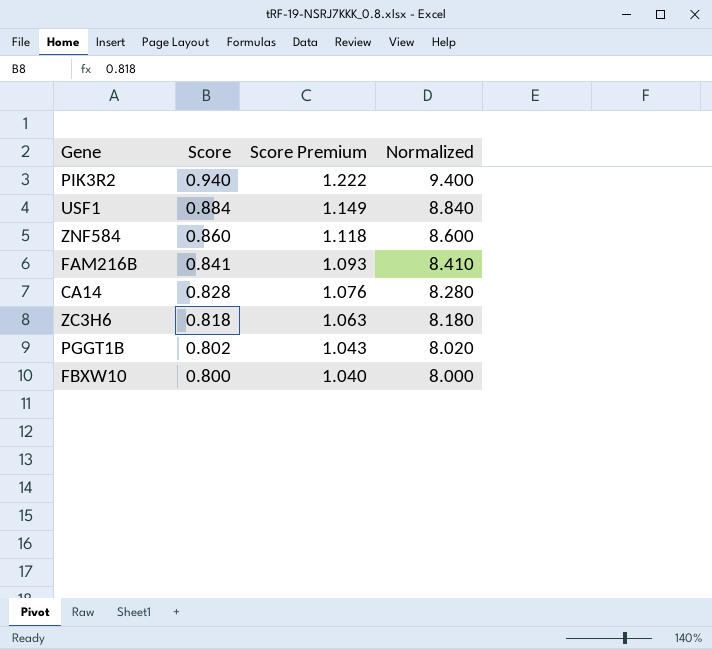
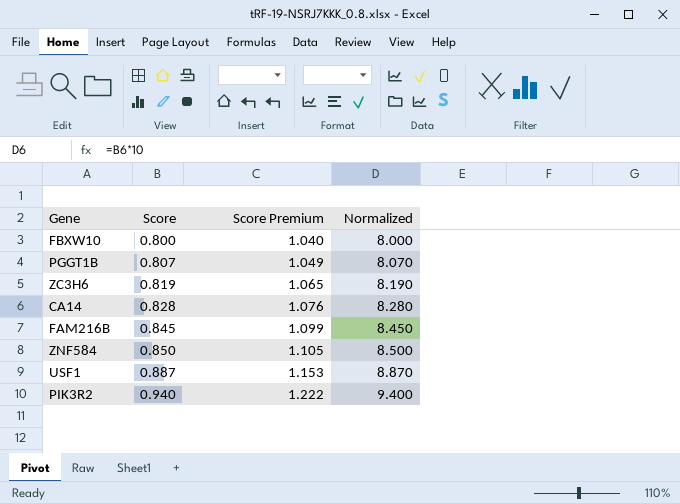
row order: Score descending -> Score ascending
PGGT1B | Score: 0.802 -> 0.807
PGGT1B | Score Premium: 1.043 -> 1.049
PGGT1B | Normalized: 8.020 -> 8.070
ZC3H6 | Score: 0.818 -> 0.819
ZC3H6 | Score Premium: 1.063 -> 1.065
ZC3H6 | Normalized: 8.180 -> 8.190
FAM216B | Score: 0.841 -> 0.845
FAM216B | Score Premium: 1.093 -> 1.099
FAM216B | Normalized: 8.410 -> 8.450
ZNF584 | Score: 0.860 -> 0.850
ZNF584 | Score Premium: 1.118 -> 1.105
ZNF584 | Normalized: 8.600 -> 8.500
USF1 | Score: 0.884 -> 0.887
USF1 | Score Premium: 1.149 -> 1.153
USF1 | Normalized: 8.840 -> 8.870

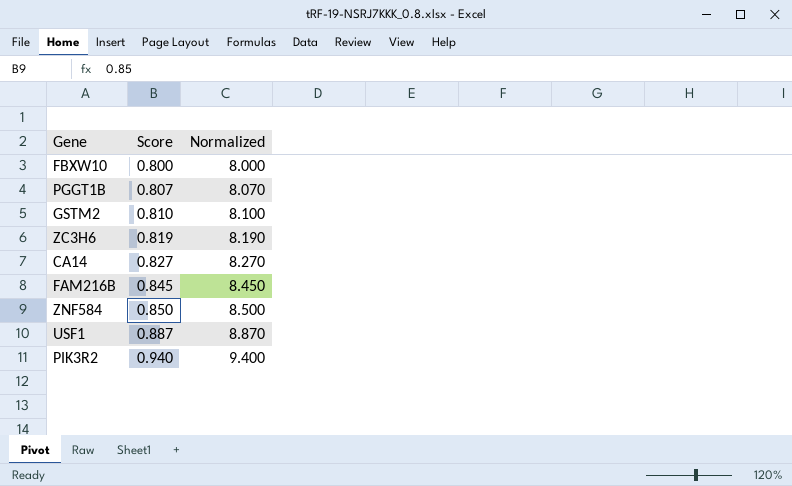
column Score Premium | formula: [Score] * 1.3 -> none
row GSTM2: none -> 0.810 | 8.100
CA14 | Score: 0.828 -> 0.827
CA14 | Normalized: 8.280 -> 8.270

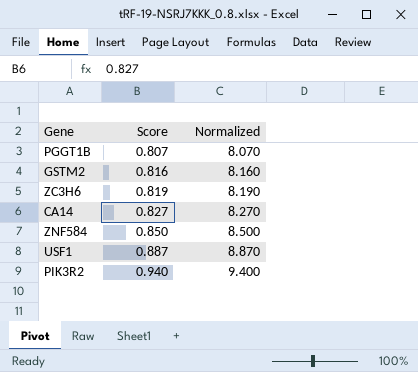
row FBXW10: 0.800 | 8.000 -> none
row FAM216B: 0.845 | 8.450 -> none
GSTM2 | Score: 0.810 -> 0.816
GSTM2 | Normalized: 8.100 -> 8.160

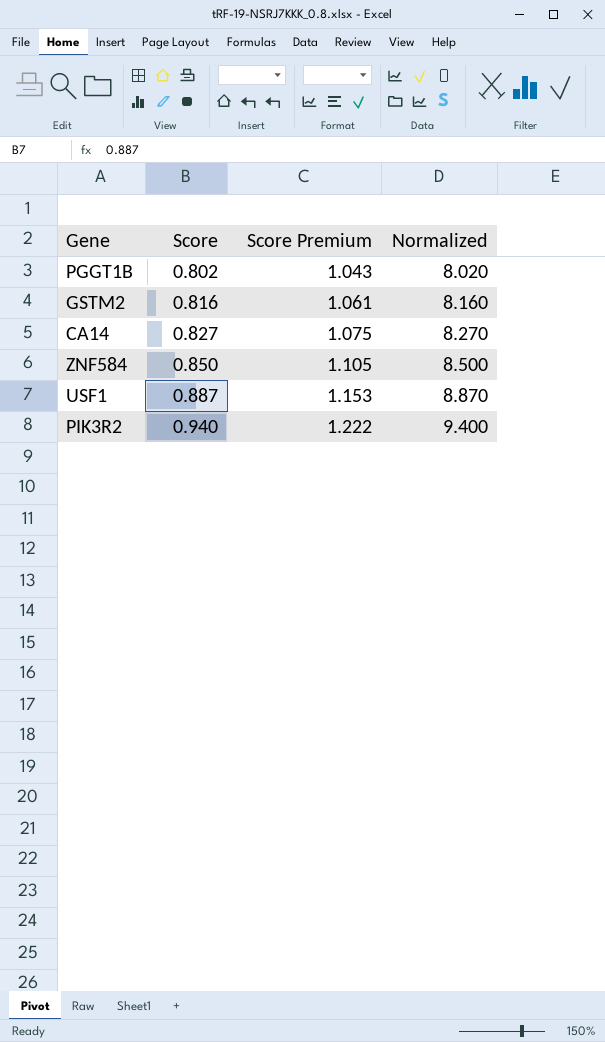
column Score Premium | formula: none -> [Score] * 1.3
row ZC3H6: 0.819 | 8.190 -> none
PGGT1B | Score: 0.807 -> 0.802
PGGT1B | Normalized: 8.070 -> 8.020

